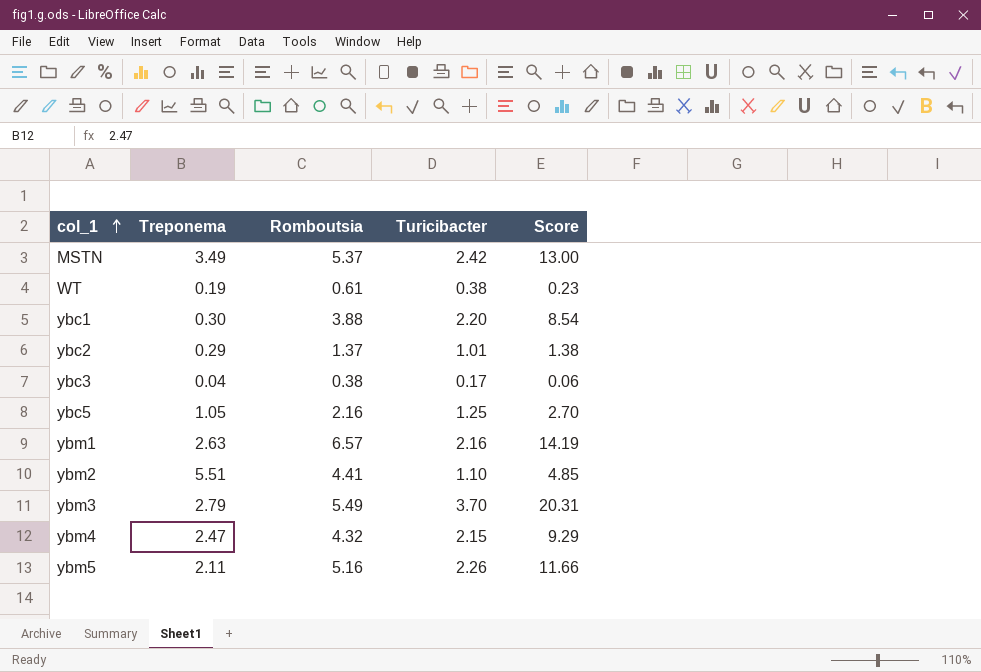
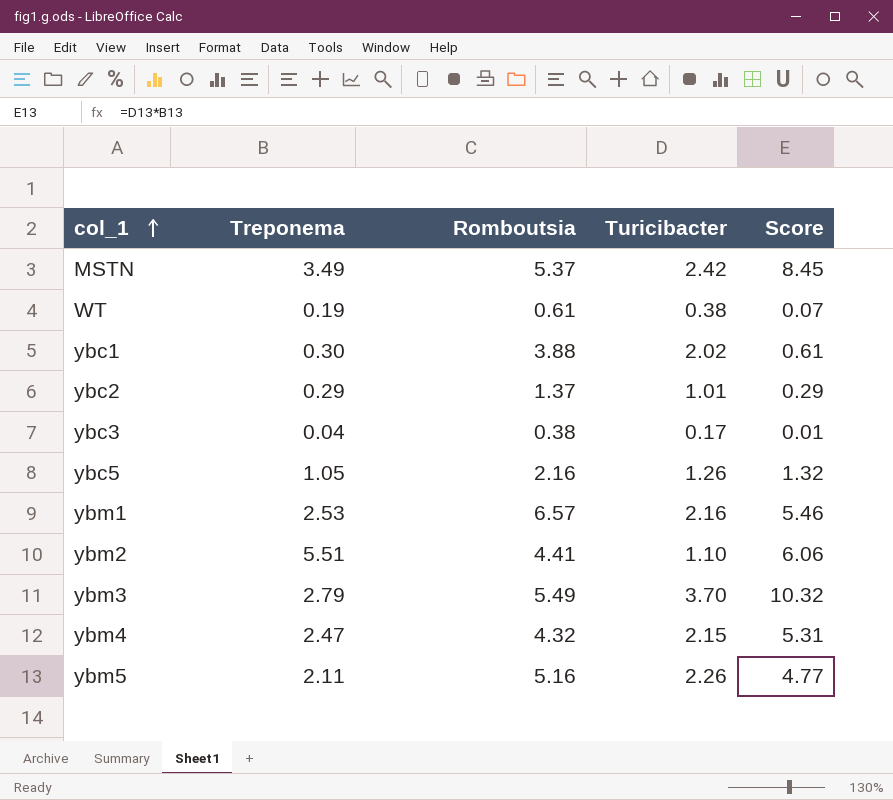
column Score | formula: [Romboutsia] * [Turicibacter] -> [Treponema] * [Turicibacter]
ybc1 | Turicibacter: 2.20 -> 2.02
ybc5 | Turicibacter: 1.25 -> 1.26
ybm1 | Treponema: 2.63 -> 2.53

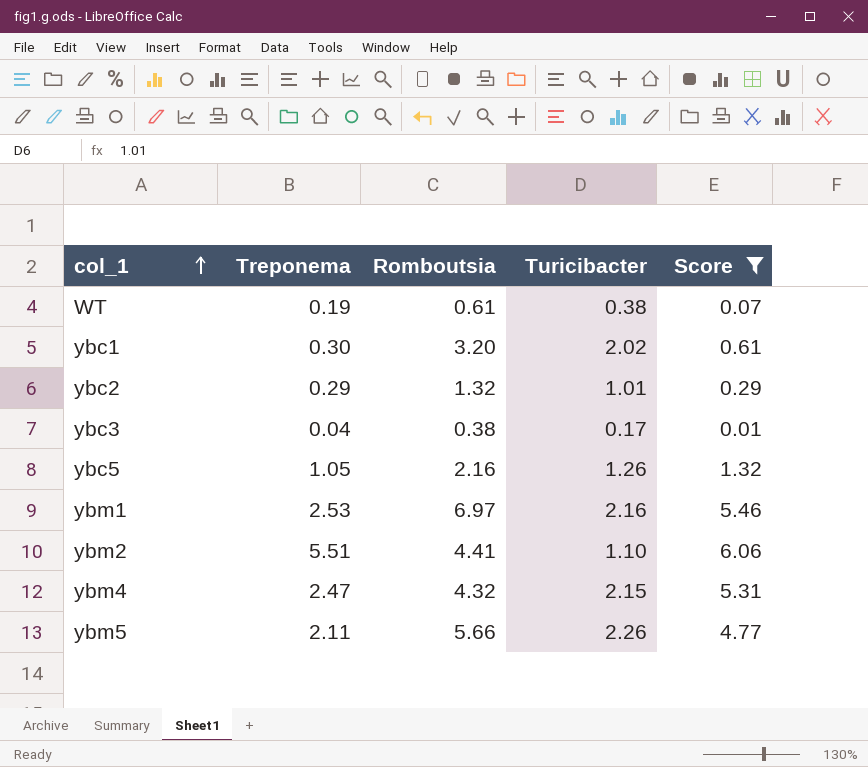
filter: none -> Score <= 6.06
ybc1 | Romboutsia: 3.88 -> 3.20
ybc2 | Romboutsia: 1.37 -> 1.32
ybm1 | Romboutsia: 6.57 -> 6.97
ybm5 | Romboutsia: 5.16 -> 5.66

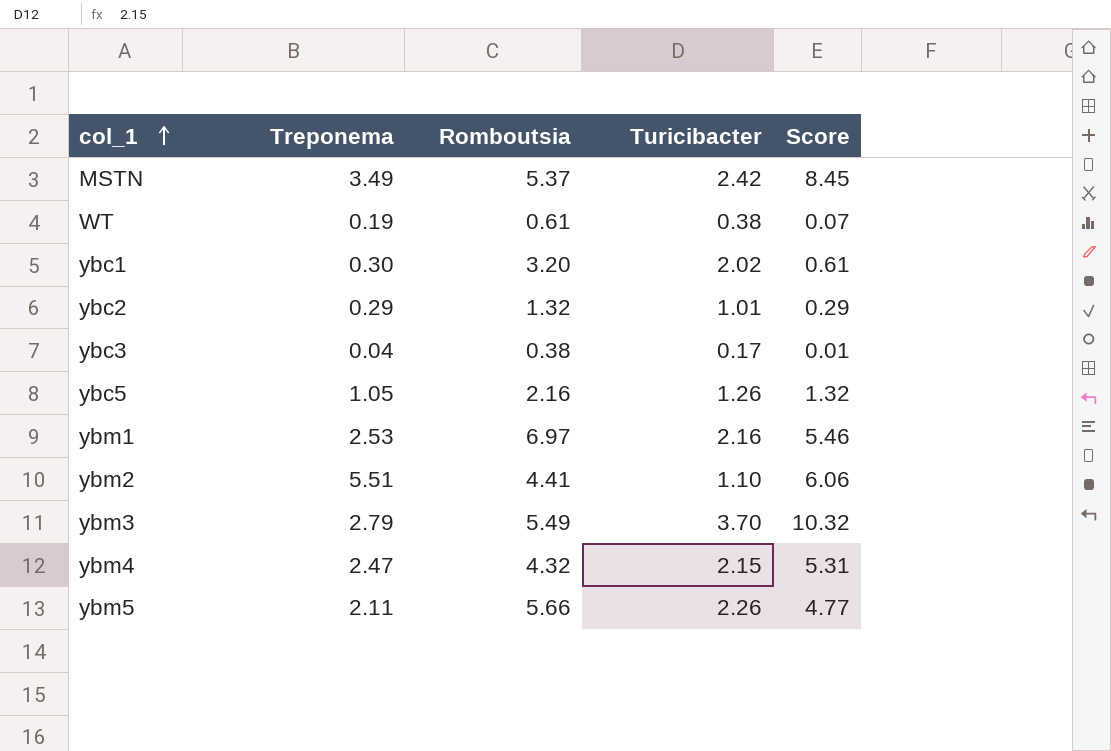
filter: Score <= 6.06 -> none

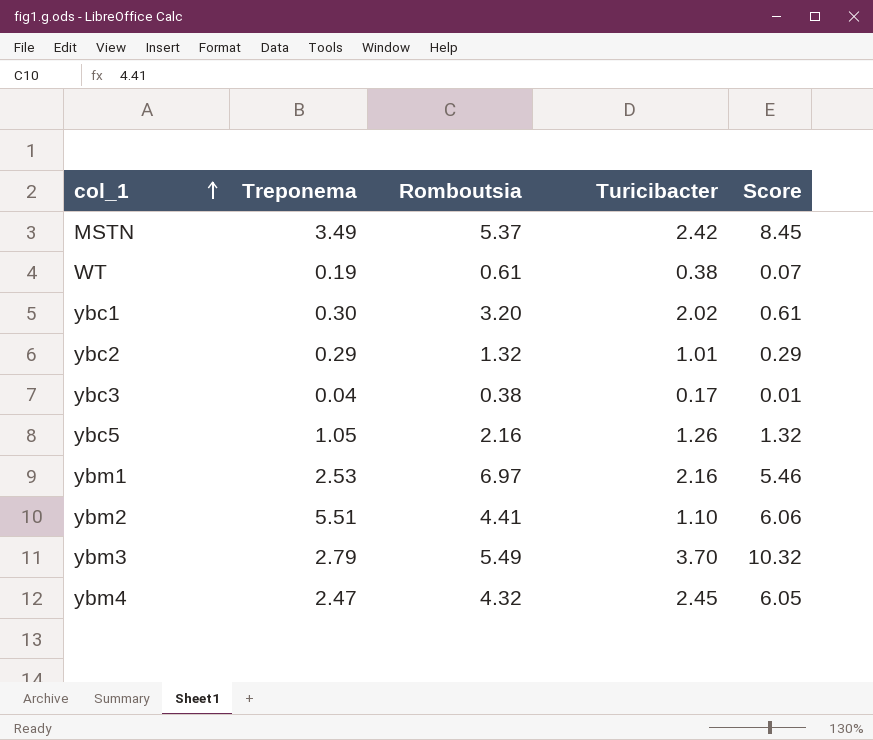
row ybm5: 2.11 | 5.66 | 2.26 | 4.77 -> none
ybm4 | Turicibacter: 2.15 -> 2.45
ybm4 | Score: 5.31 -> 6.05

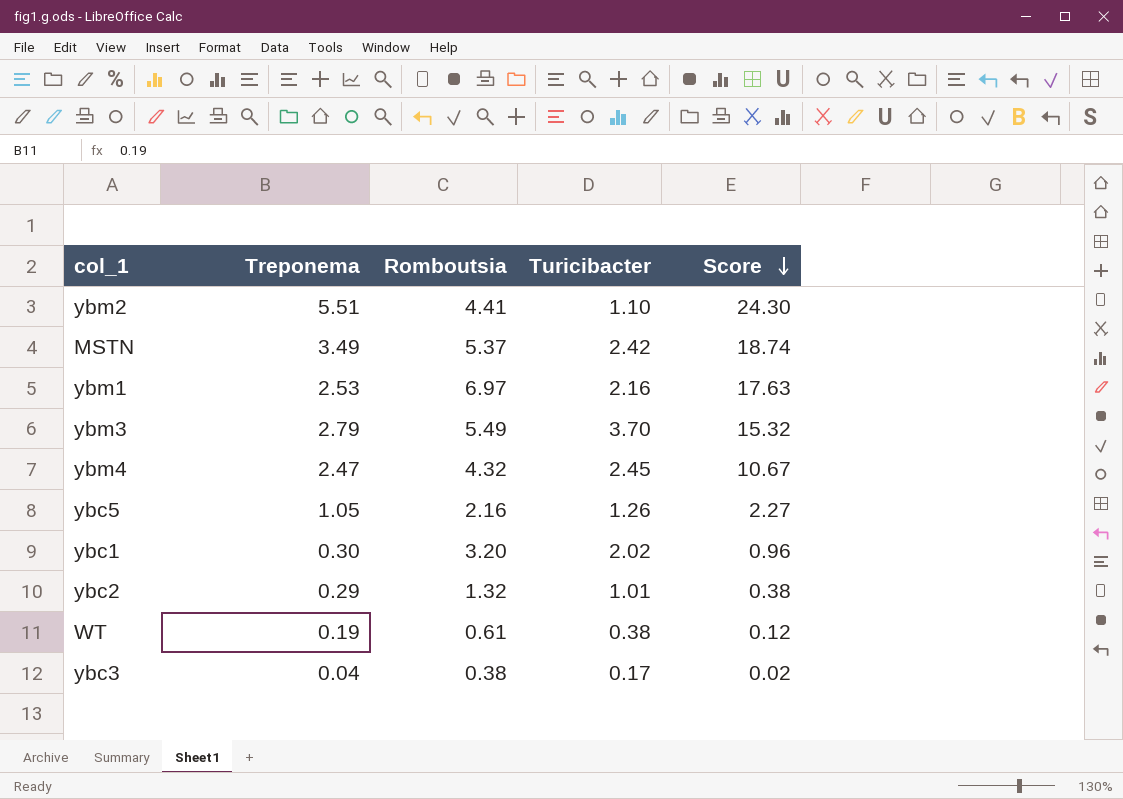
row order: col_1 ascending -> Score descending
column Score | formula: [Treponema] * [Turicibacter] -> [Treponema] * [Romboutsia]

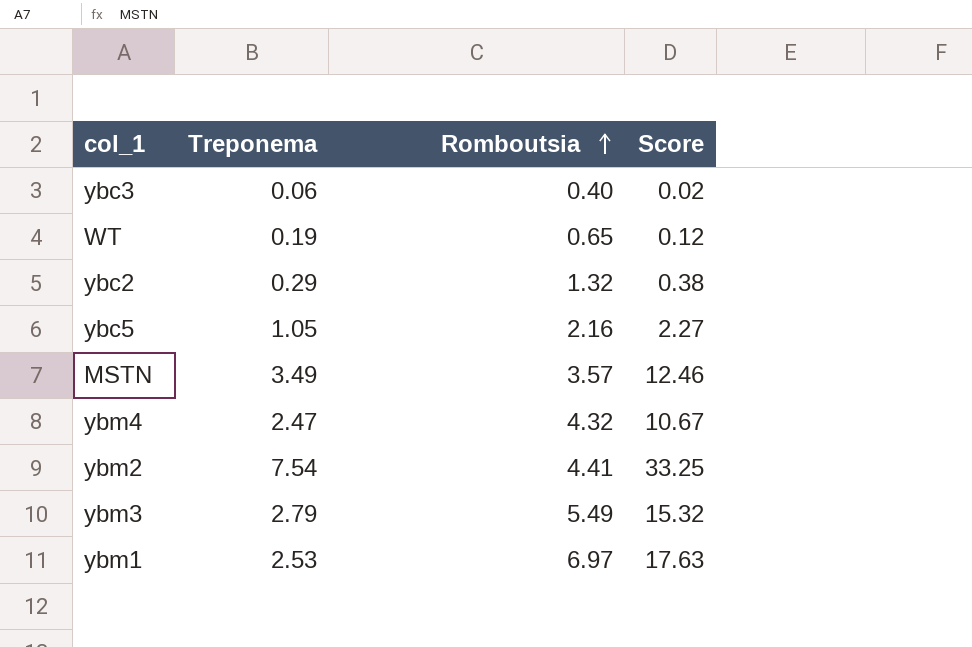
row order: Score descending -> Romboutsia ascending
column Turicibacter | position: 4 -> none
row ybc1: 0.30 | 3.20 | 2.02 | 0.96 -> none
ybc3 | Treponema: 0.04 -> 0.06
ybc3 | Romboutsia: 0.38 -> 0.40
WT | Romboutsia: 0.61 -> 0.65
MSTN | Romboutsia: 5.37 -> 3.57
MSTN | Score: 18.74 -> 12.46
ybm2 | Treponema: 5.51 -> 7.54
ybm2 | Score: 24.30 -> 33.25

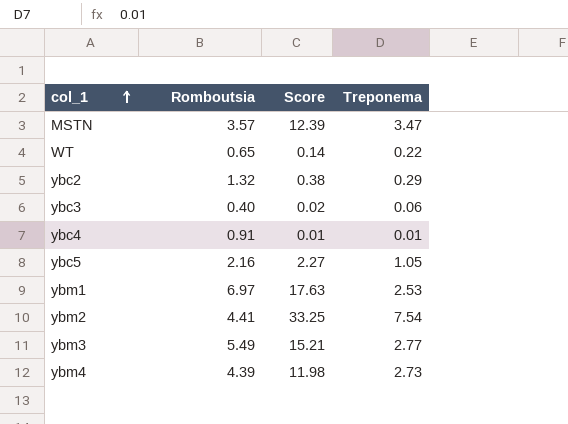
row order: Romboutsia ascending -> col_1 ascending
column Treponema | position: 2 -> 4
MSTN | Score: 12.46 -> 12.39
MSTN | Treponema: 3.49 -> 3.47
WT | Score: 0.12 -> 0.14
WT | Treponema: 0.19 -> 0.22
row ybc4: none -> 0.91 | 0.01 | 0.01
ybm3 | Score: 15.32 -> 15.21
ybm3 | Treponema: 2.79 -> 2.77
ybm4 | Romboutsia: 4.32 -> 4.39
ybm4 | Score: 10.67 -> 11.98
ybm4 | Treponema: 2.47 -> 2.73

